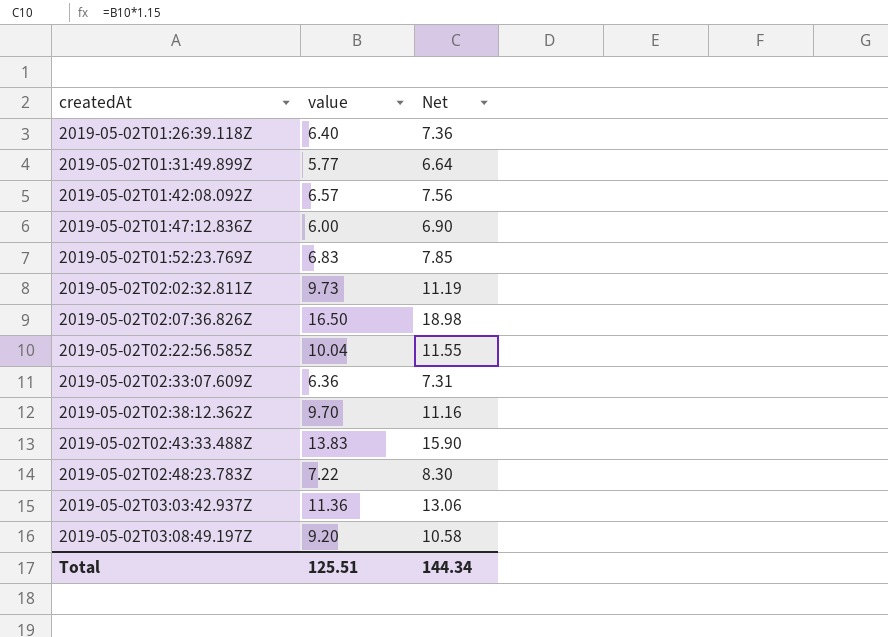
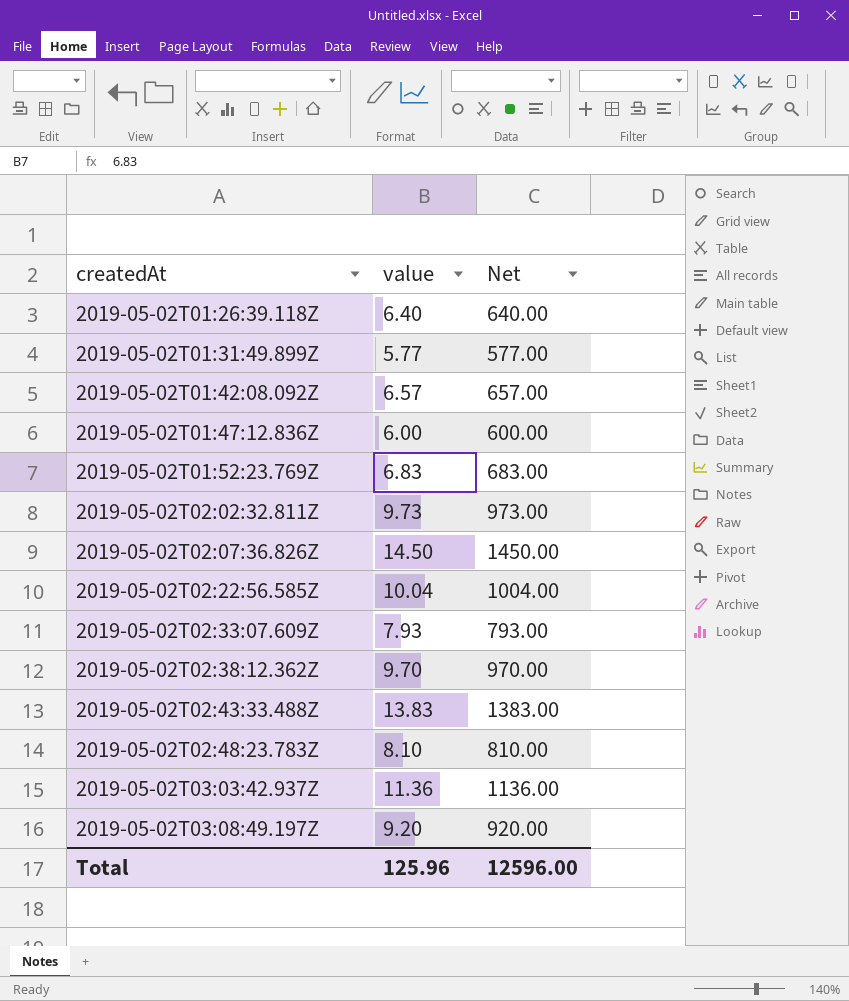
column Net | formula: [value] * 1.15 -> [value] * 100
2019-05-02T02:07:36.826Z | value: 16.50 -> 14.50
2019-05-02T02:33:07.609Z | value: 6.36 -> 7.93
2019-05-02T02:48:23.783Z | value: 7.22 -> 8.10
Total | value: 125.51 -> 125.96
Total | Net: 144.34 -> 12596.00

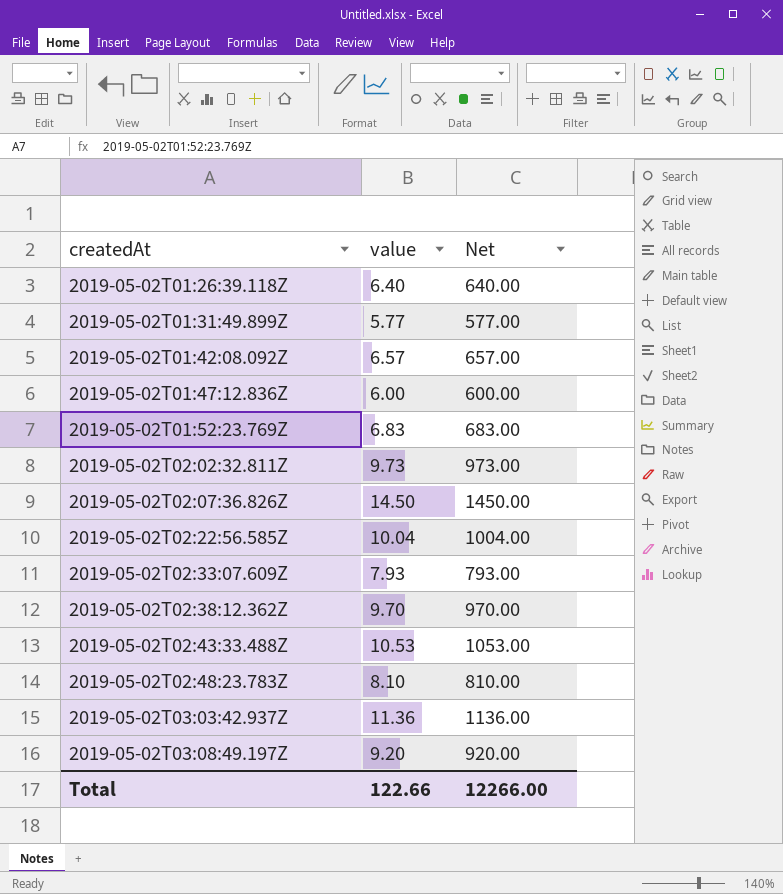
2019-05-02T02:43:33.488Z | value: 13.83 -> 10.53
2019-05-02T02:43:33.488Z | Net: 1383.00 -> 1053.00
Total | value: 125.96 -> 122.66
Total | Net: 12596.00 -> 12266.00

